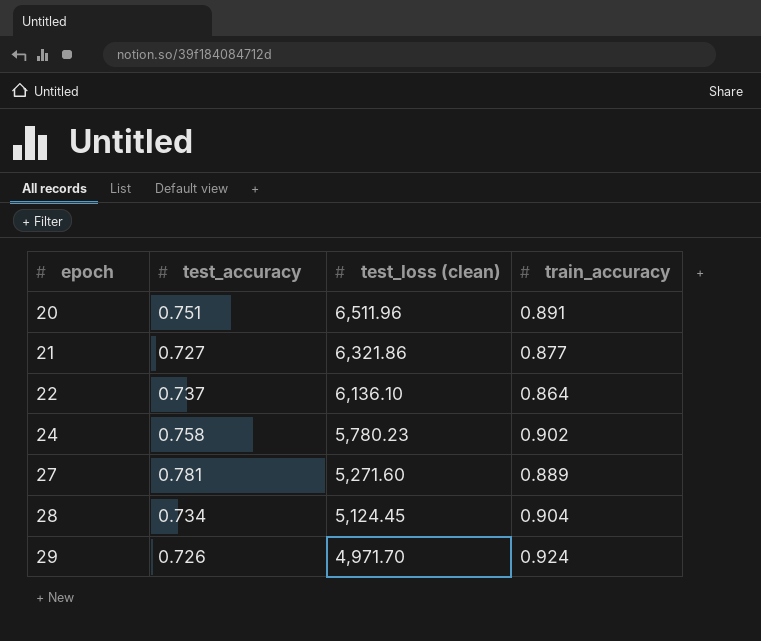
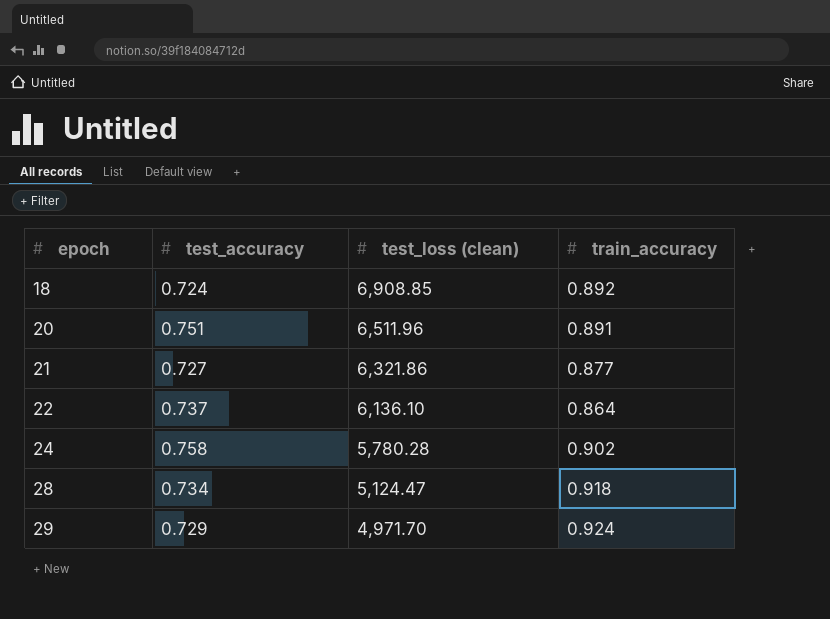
row 27: 0.781 | 5,271.60 | 0.889 -> none
row 18: none -> 0.724 | 6,908.85 | 0.892
24 | test_loss (clean): 5,780.23 -> 5,780.28
28 | test_loss (clean): 5,124.45 -> 5,124.47
28 | train_accuracy: 0.904 -> 0.918
29 | test_accuracy: 0.726 -> 0.729

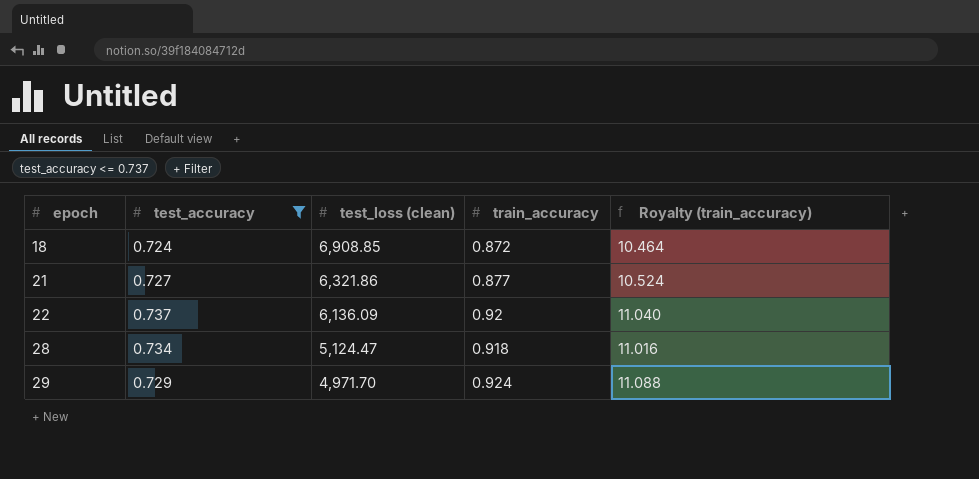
filter: none -> test_accuracy <= 0.737
column Royalty (train_accuracy) | formula: none -> [train_accuracy] * 12
18 | train_accuracy: 0.892 -> 0.872
22 | test_loss (clean): 6,136.10 -> 6,136.09
22 | train_accuracy: 0.864 -> 0.92

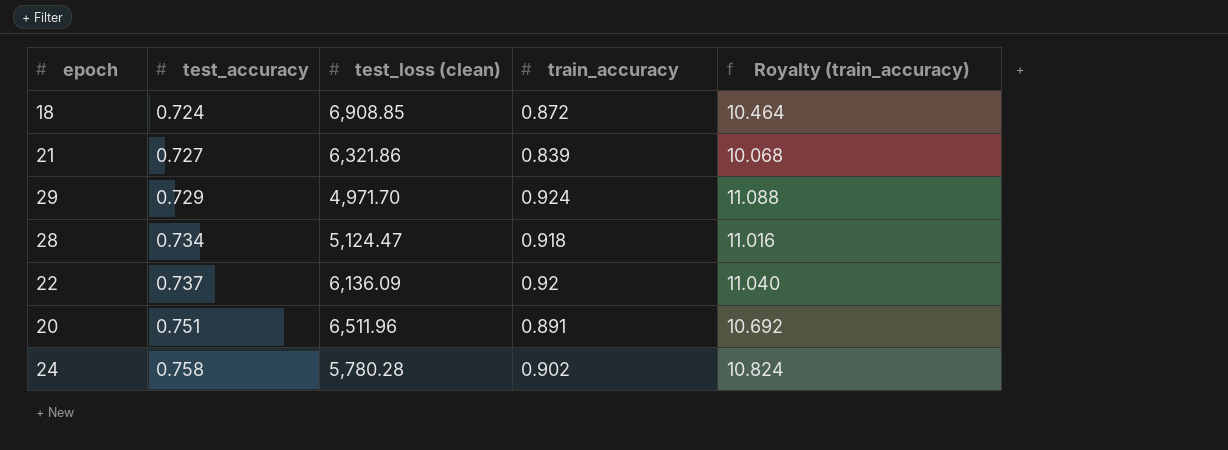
filter: test_accuracy <= 0.737 -> none
row order: epoch ascending -> test_accuracy ascending
21 | train_accuracy: 0.877 -> 0.839
21 | Royalty (train_accuracy): 10.524 -> 10.068

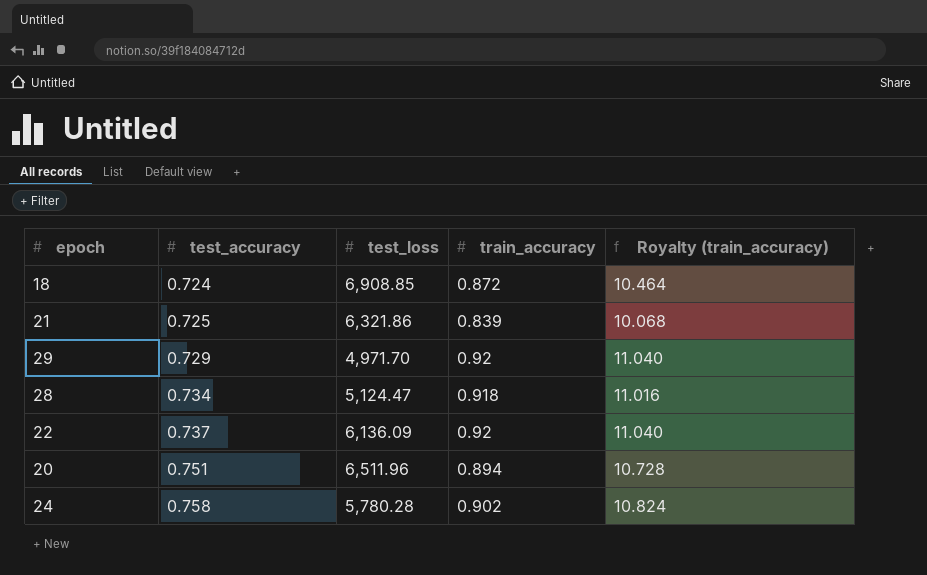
column name: test_loss (clean) -> test_loss
21 | test_accuracy: 0.727 -> 0.725
29 | train_accuracy: 0.924 -> 0.92
29 | Royalty (train_accuracy): 11.088 -> 11.040
20 | train_accuracy: 0.891 -> 0.894
20 | Royalty (train_accuracy): 10.692 -> 10.728

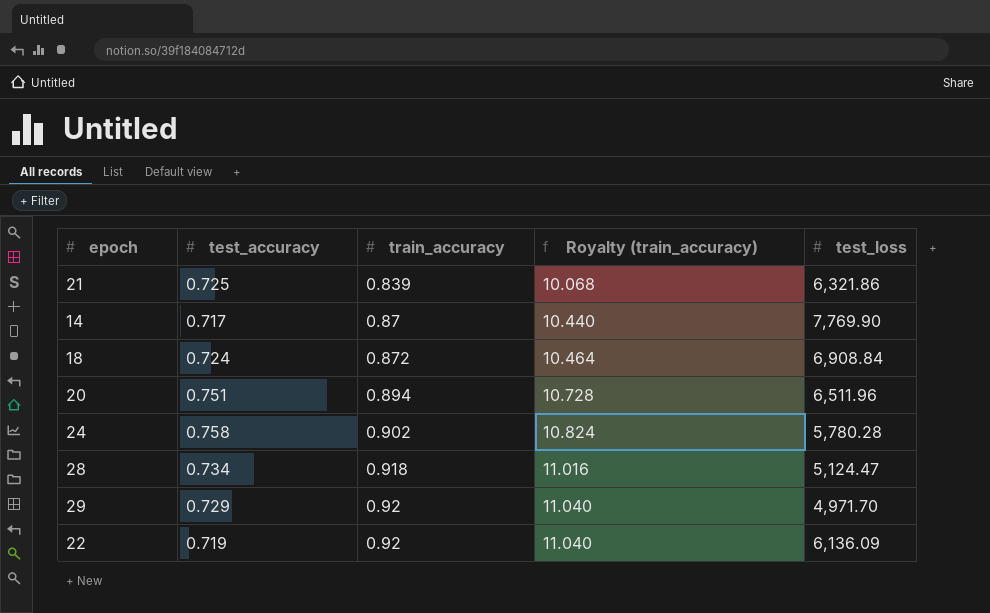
row order: test_accuracy ascending -> train_accuracy ascending
column test_loss | position: 3 -> 5
row 14: none -> 0.717 | 0.87 | 10.440 | 7,769.90
18 | test_loss: 6,908.85 -> 6,908.84
22 | test_accuracy: 0.737 -> 0.719

